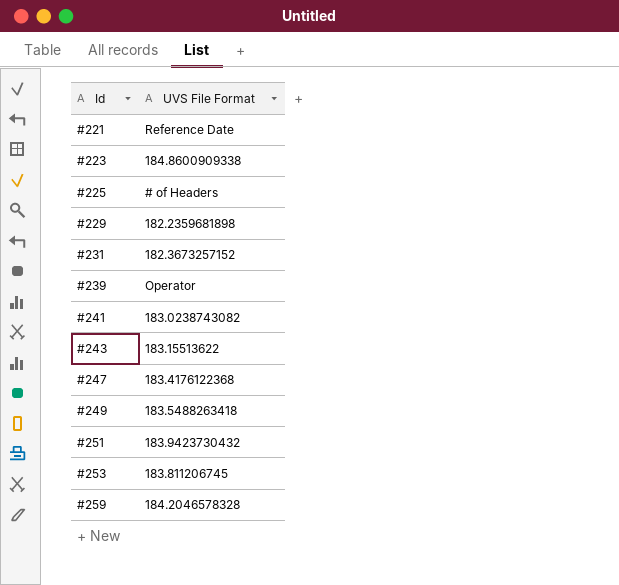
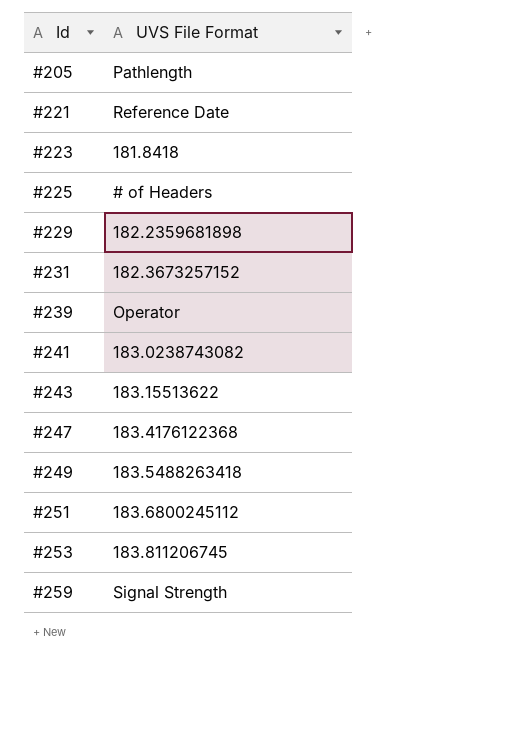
row #205: none -> Pathlength
#223 | UVS File Format: 184.8600909338 -> 181.8418
#251 | UVS File Format: 183.9423730432 -> 183.6800245112
#259 | UVS File Format: 184.2046578328 -> Signal Strength

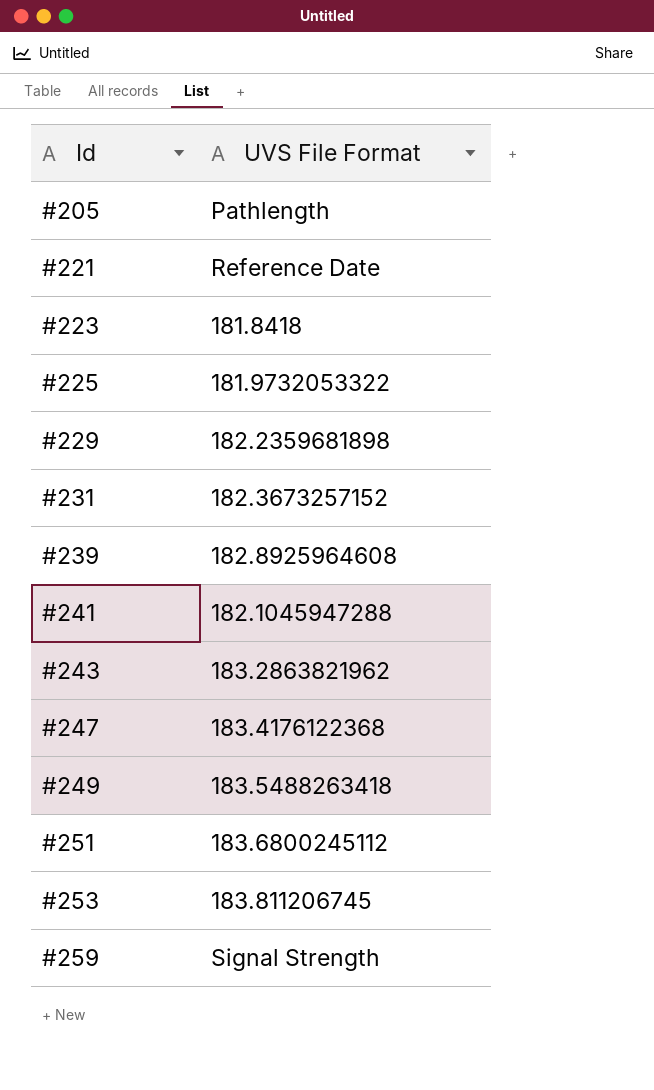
#225 | UVS File Format: # of Headers -> 181.9732053322
#239 | UVS File Format: Operator -> 182.8925964608
#241 | UVS File Format: 183.0238743082 -> 182.1045947288
#243 | UVS File Format: 183.15513622 -> 183.2863821962

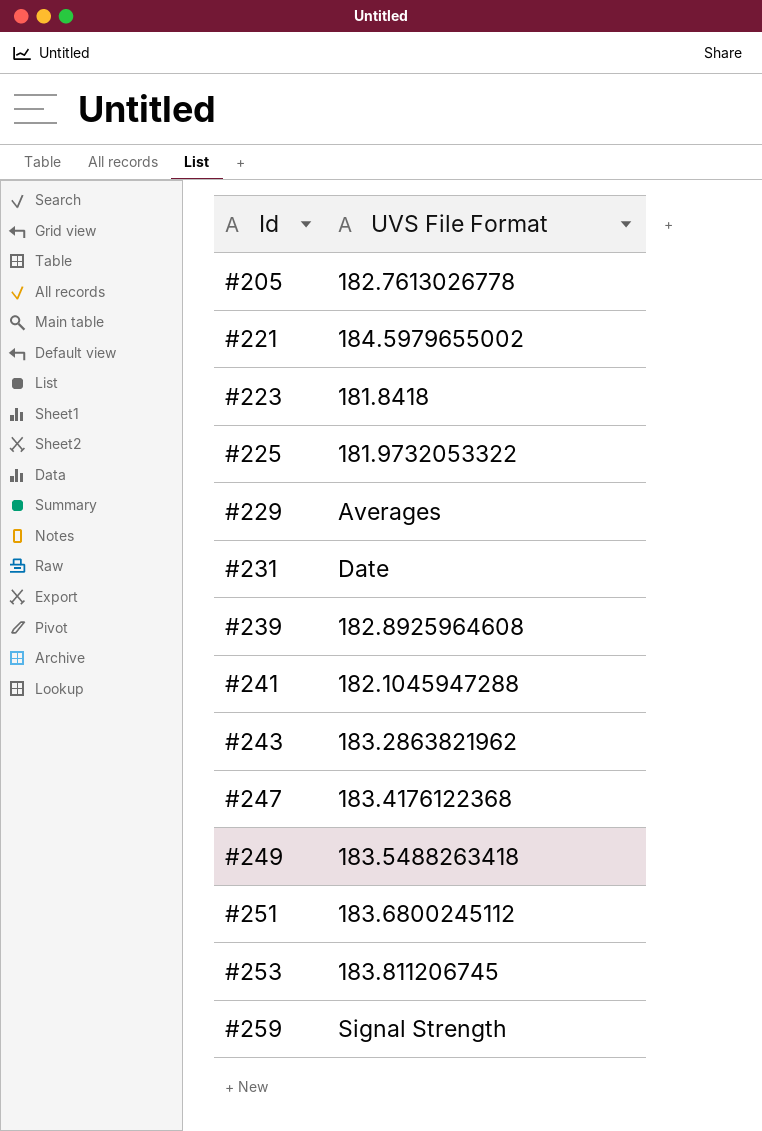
#205 | UVS File Format: Pathlength -> 182.7613026778
#221 | UVS File Format: Reference Date -> 184.5979655002
#229 | UVS File Format: 182.2359681898 -> Averages
#231 | UVS File Format: 182.3673257152 -> Date

